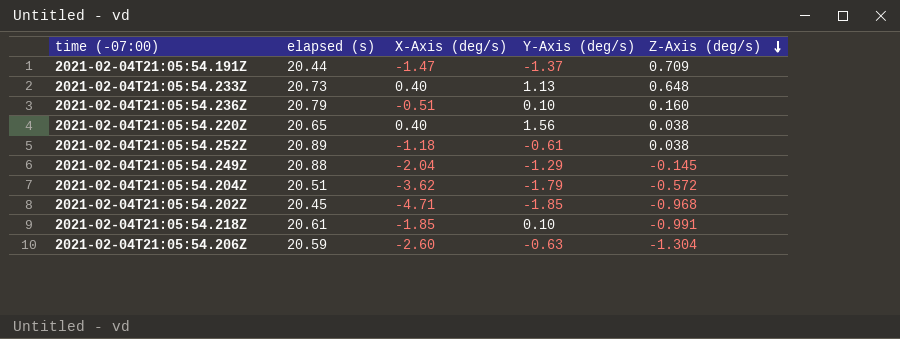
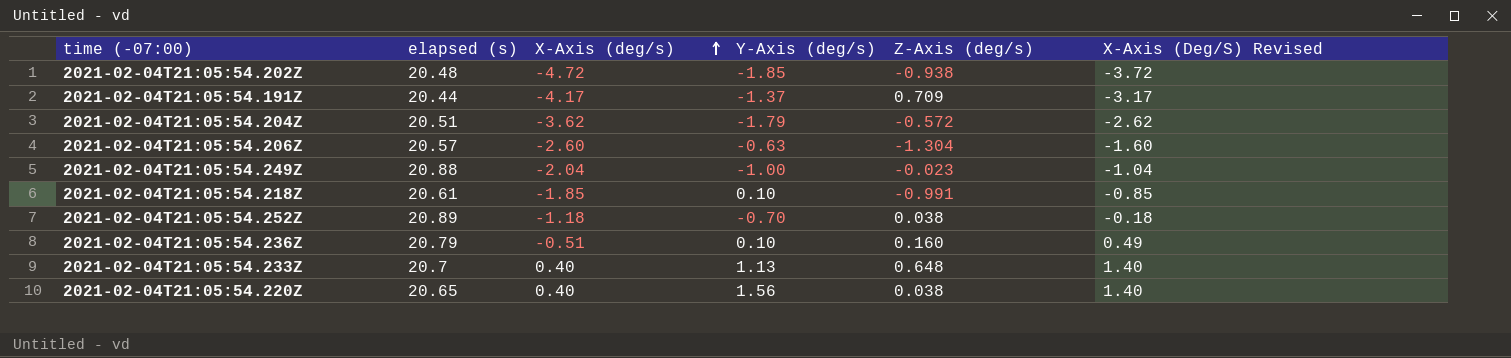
row order: Z-Axis (deg/s) descending -> X-Axis (deg/s) ascending
column X-Axis (Deg/S) Revised | formula: none -> [X-Axis (deg/s)] + 1
2021-02-04T21:05:54.202Z | elapsed (s): 20.45 -> 20.48
2021-02-04T21:05:54.202Z | X-Axis (deg/s): -4.71 -> -4.72
2021-02-04T21:05:54.202Z | Z-Axis (deg/s): -0.968 -> -0.938
2021-02-04T21:05:54.191Z | X-Axis (deg/s): -1.47 -> -4.17
2021-02-04T21:05:54.206Z | elapsed (s): 20.59 -> 20.57
2021-02-04T21:05:54.249Z | Y-Axis (deg/s): -1.29 -> -1.00
2021-02-04T21:05:54.249Z | Z-Axis (deg/s): -0.145 -> -0.023
2021-02-04T21:05:54.252Z | Y-Axis (deg/s): -0.61 -> -0.70
2021-02-04T21:05:54.233Z | elapsed (s): 20.73 -> 20.7

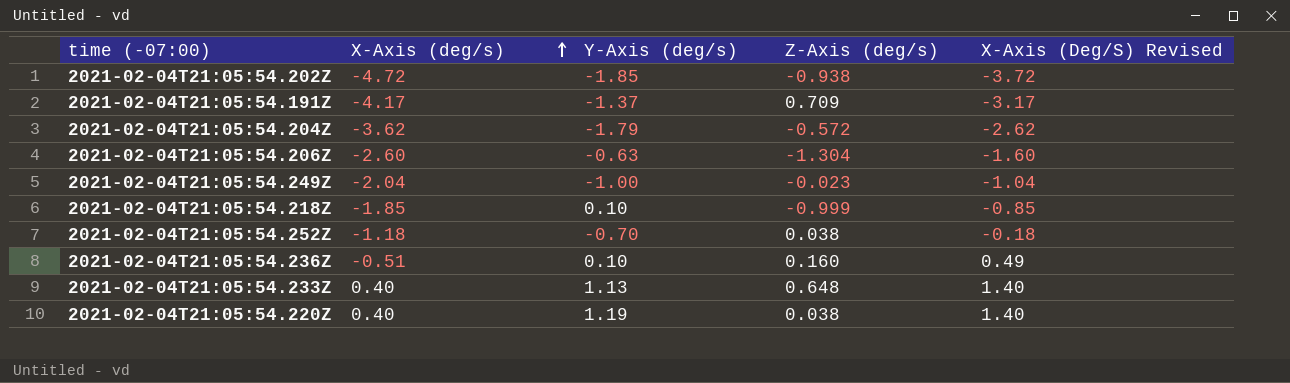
column elapsed (s) | position: 2 -> none
2021-02-04T21:05:54.218Z | Z-Axis (deg/s): -0.991 -> -0.999
2021-02-04T21:05:54.220Z | Y-Axis (deg/s): 1.56 -> 1.19

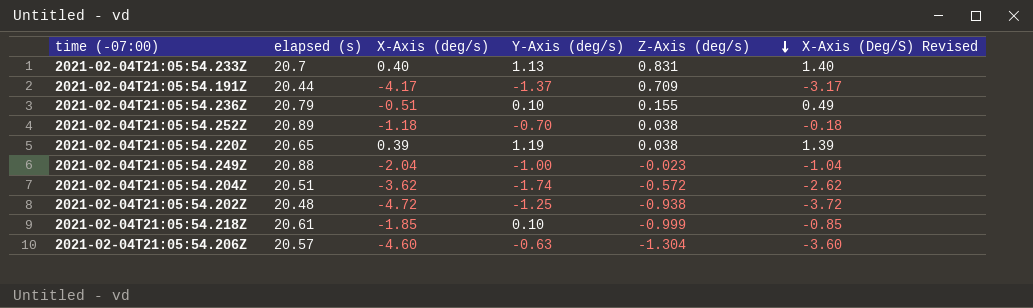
row order: X-Axis (deg/s) ascending -> Z-Axis (deg/s) descending
column elapsed (s) | position: none -> 2
2021-02-04T21:05:54.233Z | Z-Axis (deg/s): 0.648 -> 0.831
2021-02-04T21:05:54.236Z | Z-Axis (deg/s): 0.160 -> 0.155
2021-02-04T21:05:54.220Z | X-Axis (deg/s): 0.40 -> 0.39
2021-02-04T21:05:54.220Z | X-Axis (Deg/S) Revised: 1.40 -> 1.39
2021-02-04T21:05:54.204Z | Y-Axis (deg/s): -1.79 -> -1.74
2021-02-04T21:05:54.202Z | Y-Axis (deg/s): -1.85 -> -1.25
2021-02-04T21:05:54.206Z | X-Axis (deg/s): -2.60 -> -4.60
2021-02-04T21:05:54.206Z | X-Axis (Deg/S) Revised: -1.60 -> -3.60

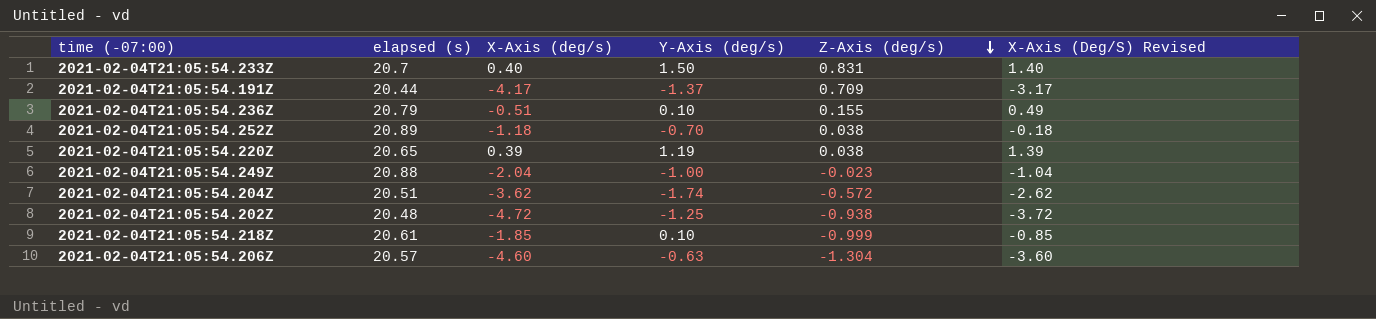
2021-02-04T21:05:54.233Z | Y-Axis (deg/s): 1.13 -> 1.50

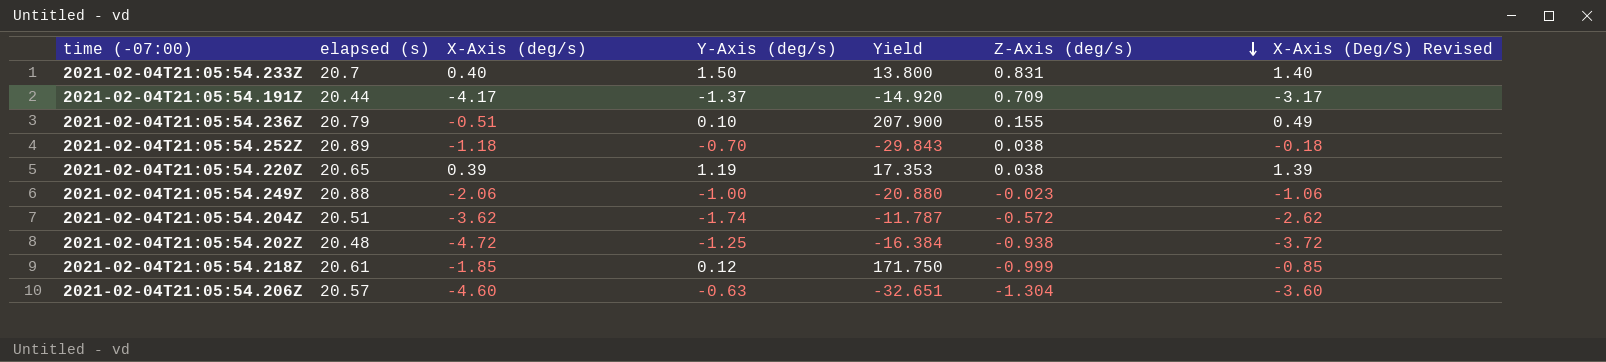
column Yield | formula: none -> [elapsed (s)] / [Y-Axis (deg/s)]
2021-02-04T21:05:54.249Z | X-Axis (deg/s): -2.04 -> -2.06
2021-02-04T21:05:54.249Z | X-Axis (Deg/S) Revised: -1.04 -> -1.06
2021-02-04T21:05:54.218Z | Y-Axis (deg/s): 0.10 -> 0.12

